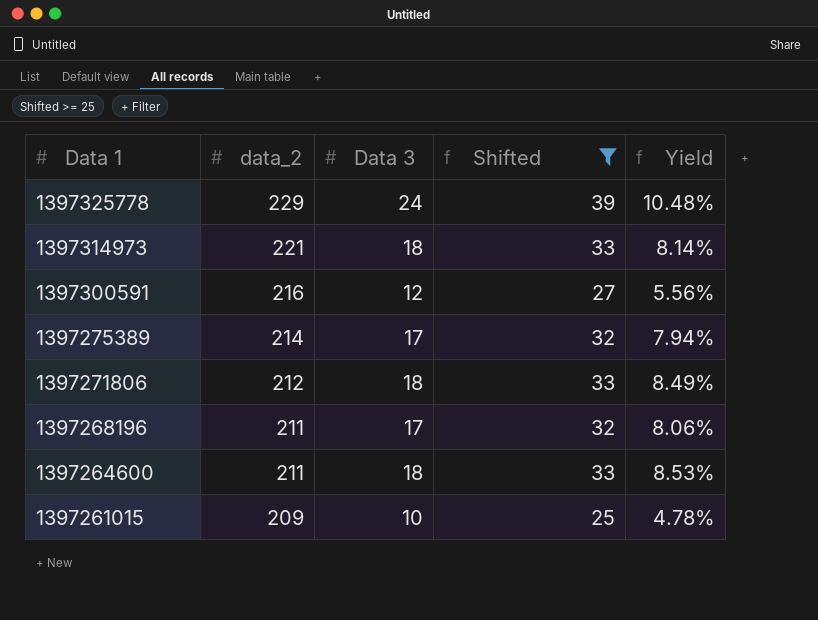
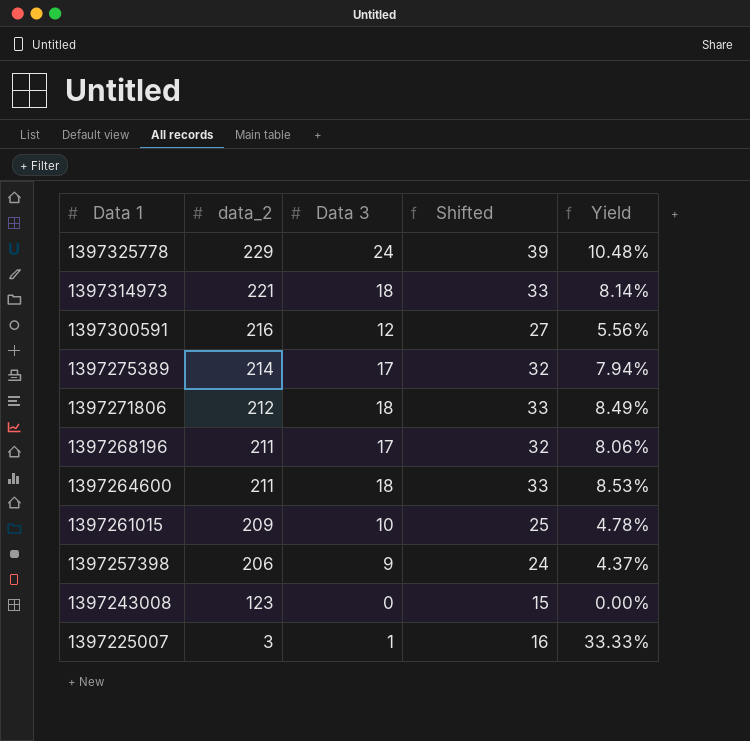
filter: Shifted >= 25 -> none

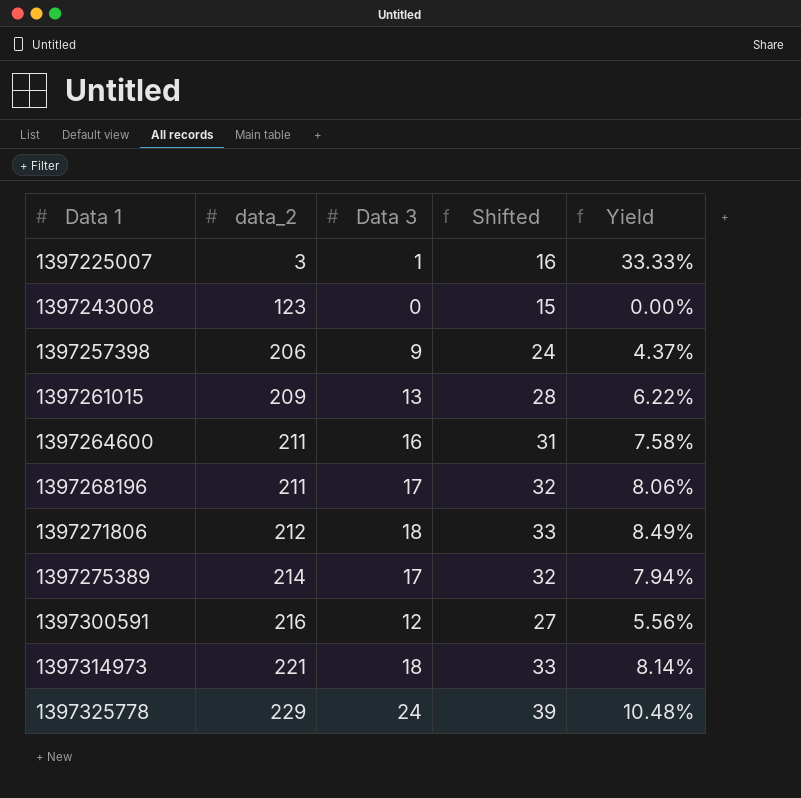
row order: Data 1 descending -> Data 1 ascending
1397261015 | Data 3: 10 -> 13
1397261015 | Shifted: 25 -> 28
1397261015 | Yield: 4.78% -> 6.22%
1397264600 | Data 3: 18 -> 16
1397264600 | Shifted: 33 -> 31
1397264600 | Yield: 8.53% -> 7.58%

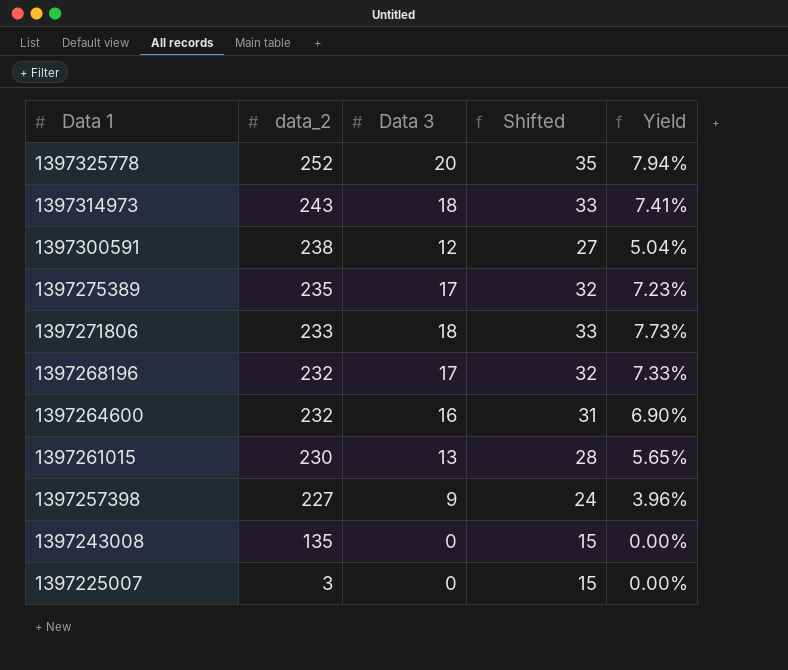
row order: Data 1 ascending -> Data 1 descending
1397325778 | data_2: 229 -> 252
1397325778 | Data 3: 24 -> 20
1397325778 | Shifted: 39 -> 35
1397325778 | Yield: 10.48% -> 7.94%
1397314973 | data_2: 221 -> 243
1397314973 | Yield: 8.14% -> 7.41%
1397300591 | data_2: 216 -> 238
1397300591 | Yield: 5.56% -> 5.04%
1397275389 | data_2: 214 -> 235
1397275389 | Yield: 7.94% -> 7.23%
1397271806 | data_2: 212 -> 233
1397271806 | Yield: 8.49% -> 7.73%
1397268196 | data_2: 211 -> 232
1397268196 | Yield: 8.06% -> 7.33%
1397264600 | data_2: 211 -> 232
1397264600 | Yield: 7.58% -> 6.90%
1397261015 | data_2: 209 -> 230
1397261015 | Yield: 6.22% -> 5.65%
1397257398 | data_2: 206 -> 227
1397257398 | Yield: 4.37% -> 3.96%
1397243008 | data_2: 123 -> 135
1397225007 | Data 3: 1 -> 0
1397225007 | Shifted: 16 -> 15
1397225007 | Yield: 33.33% -> 0.00%

